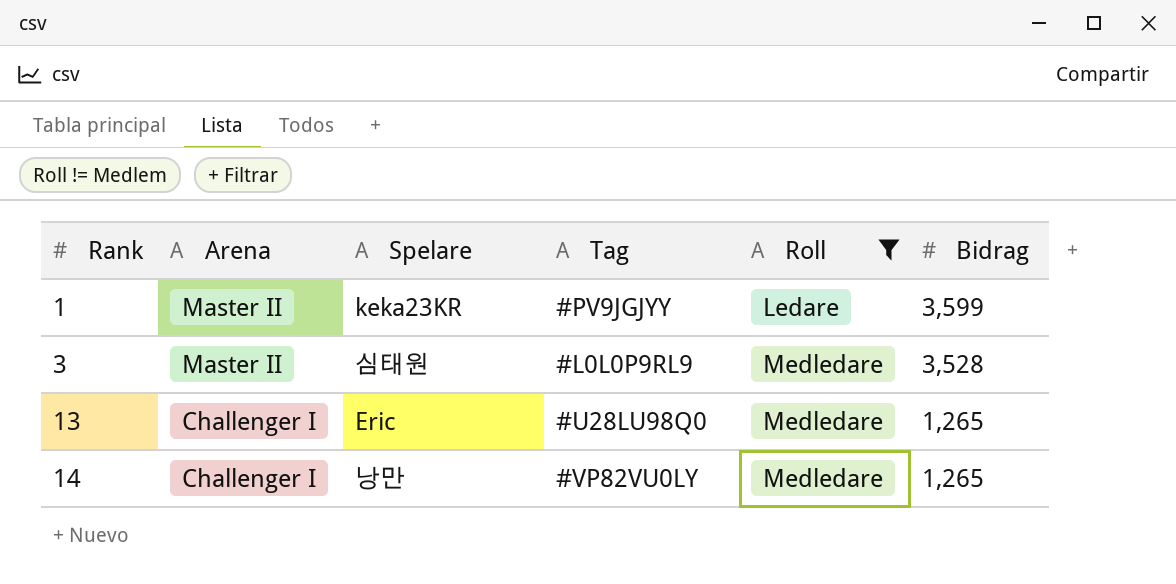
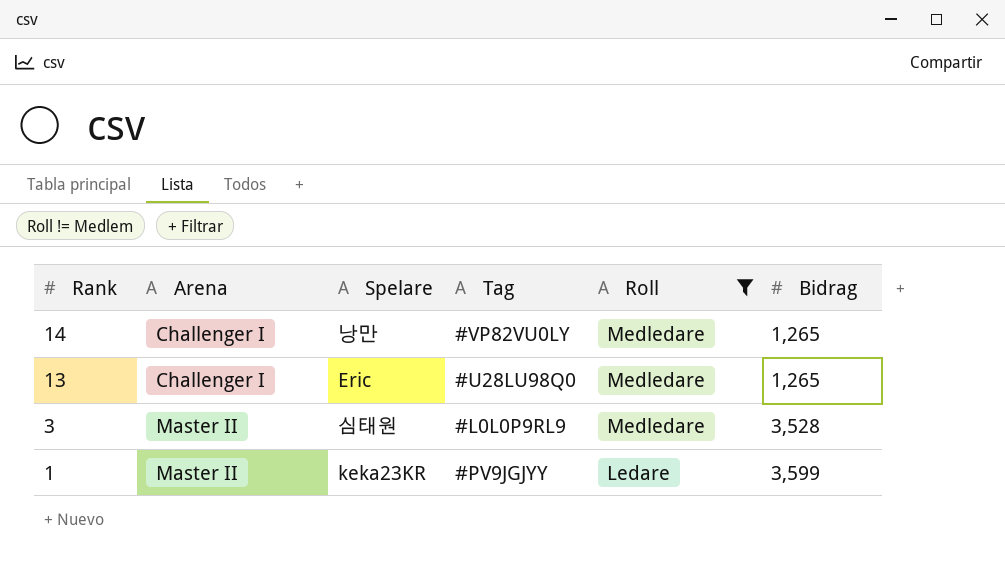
row order: Rank ascending -> Rank descending

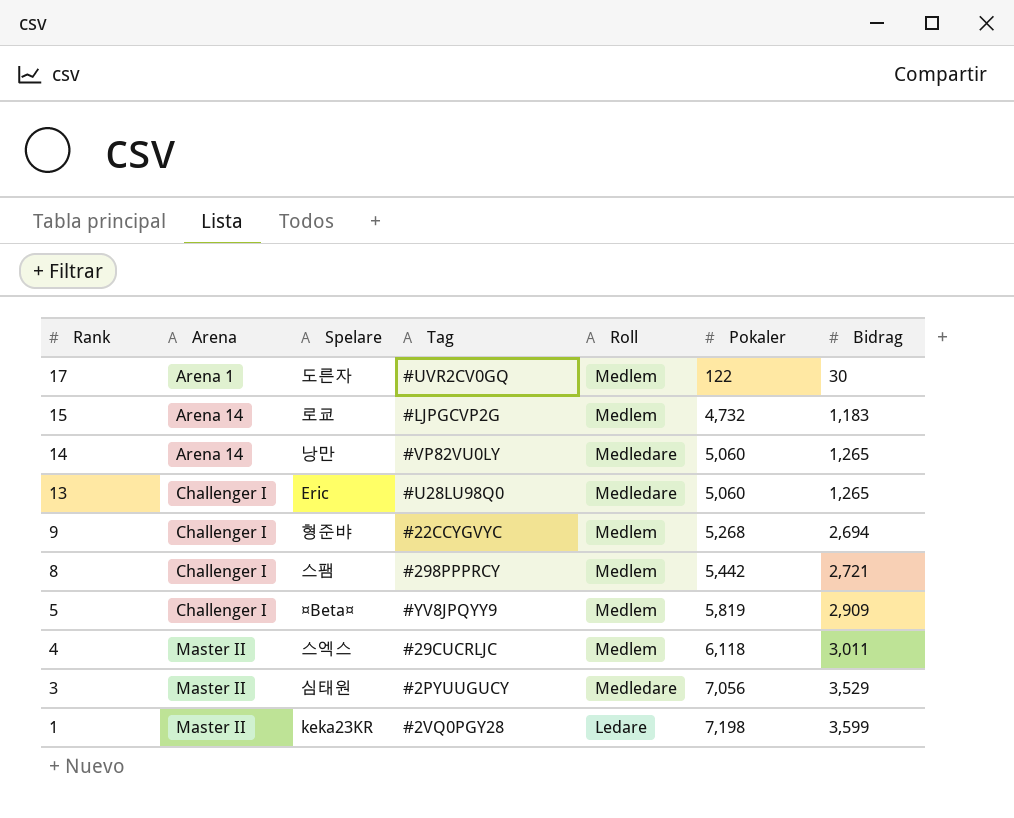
filter: Roll != Medlem -> none
column Pokaler | position: none -> 6
14 | Arena: Challenger I -> Arena 14
3 | Tag: #L0L0P9RL9 -> #2PYUUGUCY
3 | Bidrag: 3,528 -> 3,529
1 | Tag: #PV9JGJYY -> #2VQ0PGY28

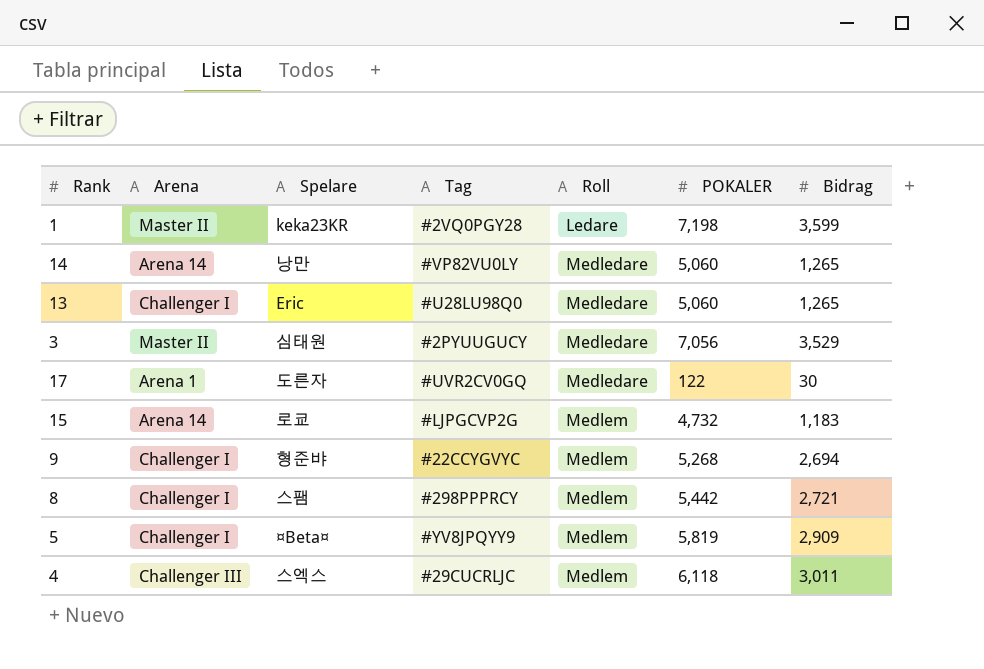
row order: Rank descending -> Roll ascending
column name: Pokaler -> POKALER
17 | Roll: Medlem -> Medledare
4 | Arena: Master II -> Challenger III

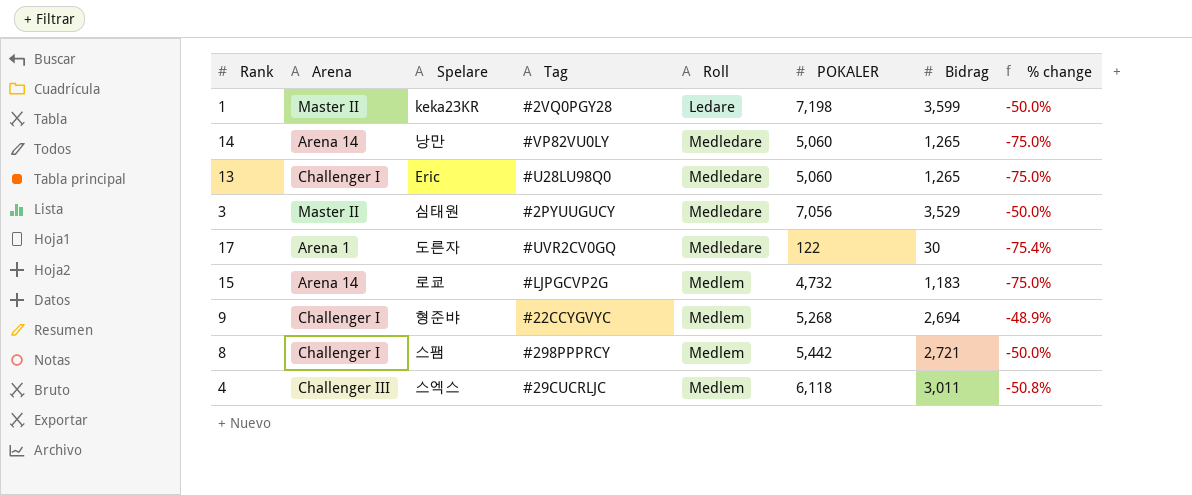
column % change | formula: none -> ([Bidrag] - [POKALER]) / [POKALER]
row 5: Challenger I | ¤Beta¤ | #YV8JPQYY9 | Medlem | 5,819 | 2,909 -> none

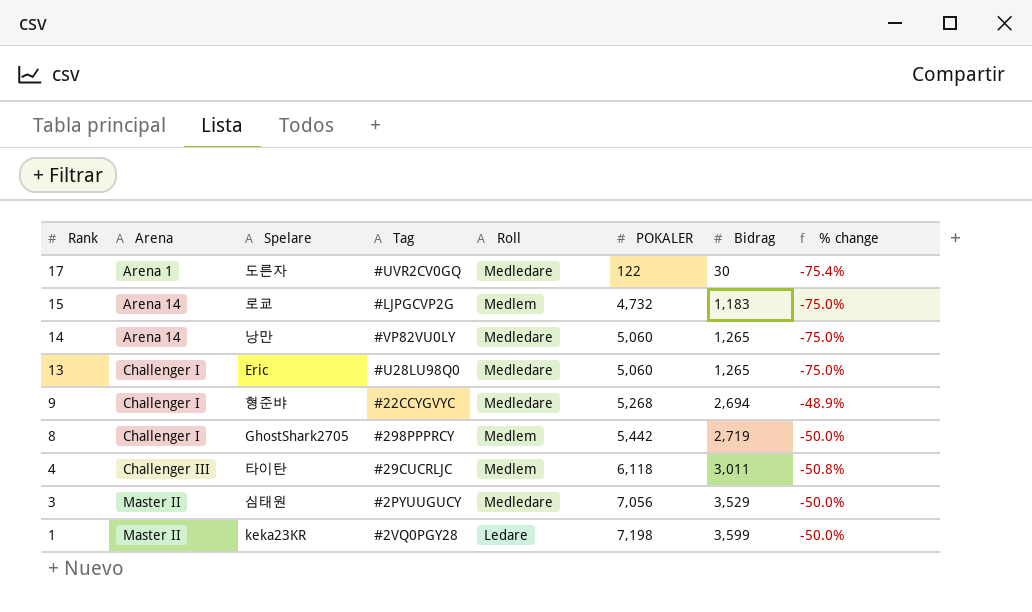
row order: Roll ascending -> Rank descending
9 | Roll: Medlem -> Medledare
8 | Spelare: 스팸 -> GhostShark2705
8 | Bidrag: 2,721 -> 2,719
4 | Spelare: 스엑스 -> 타이탄

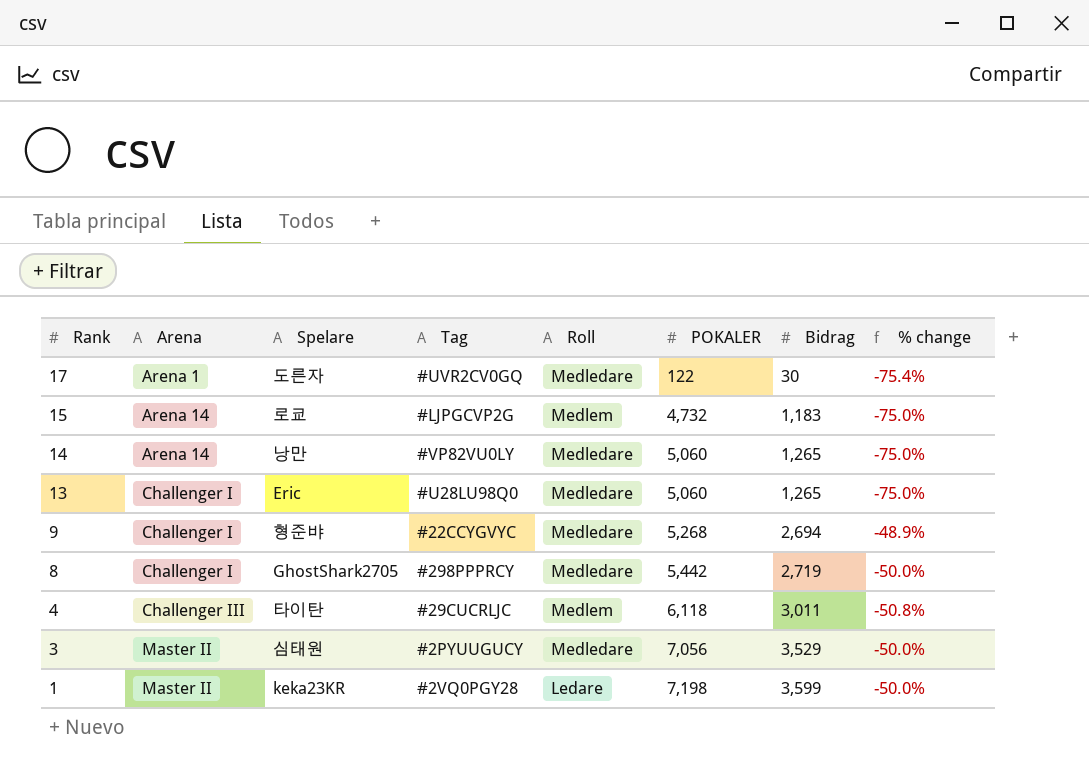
8 | Roll: Medlem -> Medledare

